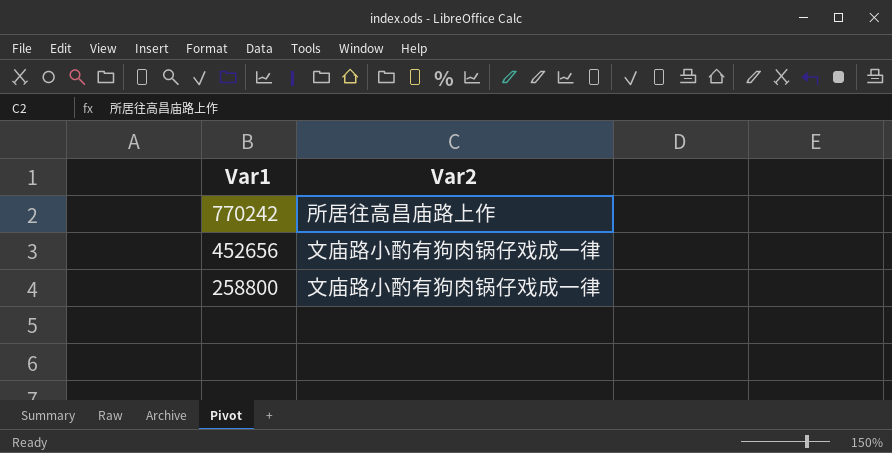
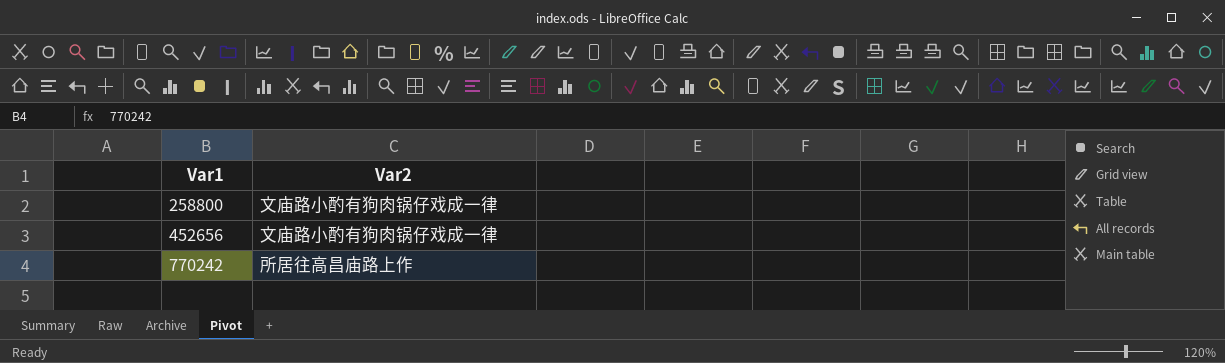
row order: Var1 descending -> Var1 ascending

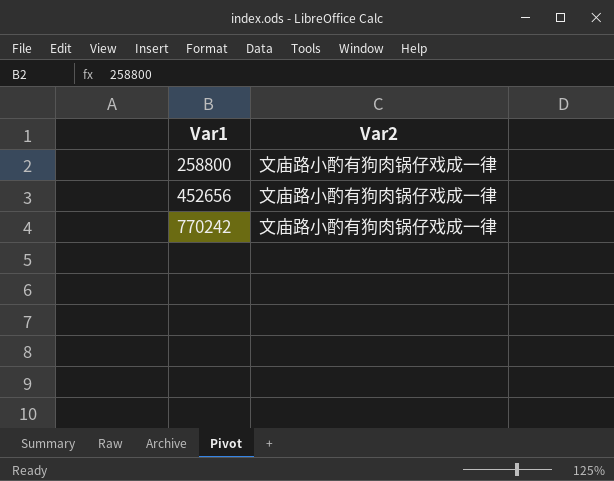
770242 | Var2: 所居往高昌庙路上作 -> 文庙路小酌有狗肉锅仔戏成一律

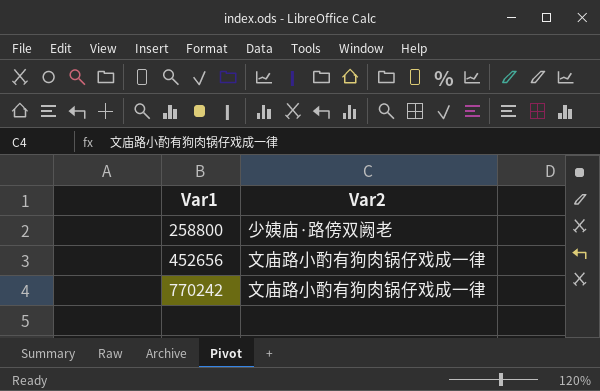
258800 | Var2: 文庙路小酌有狗肉锅仔戏成一律 -> 少姨庙·路傍双阙老

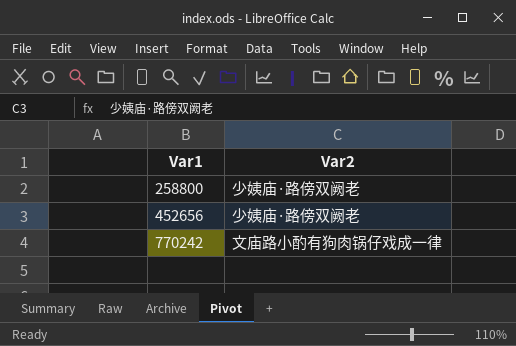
452656 | Var2: 文庙路小酌有狗肉锅仔戏成一律 -> 少姨庙·路傍双阙老

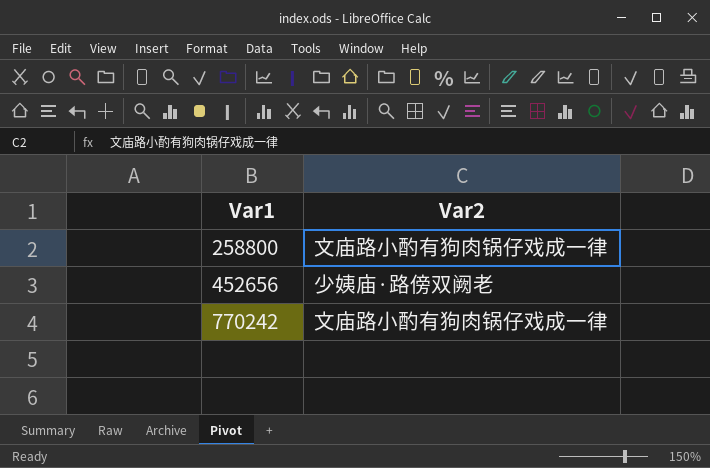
258800 | Var2: 少姨庙·路傍双阙老 -> 文庙路小酌有狗肉锅仔戏成一律

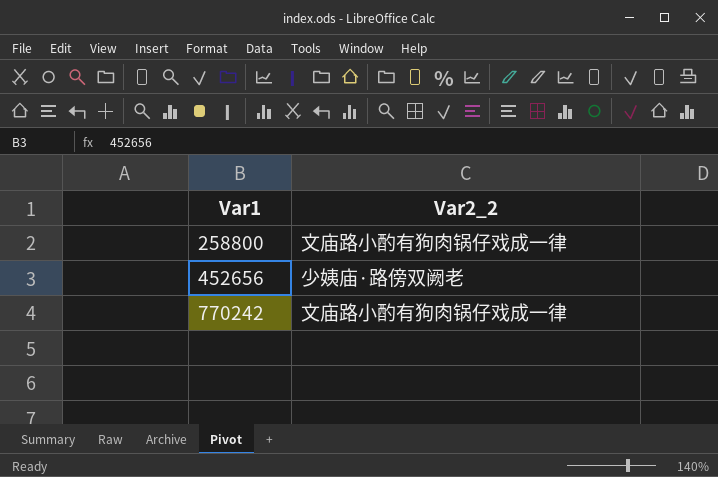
column name: Var2 -> Var2_2

